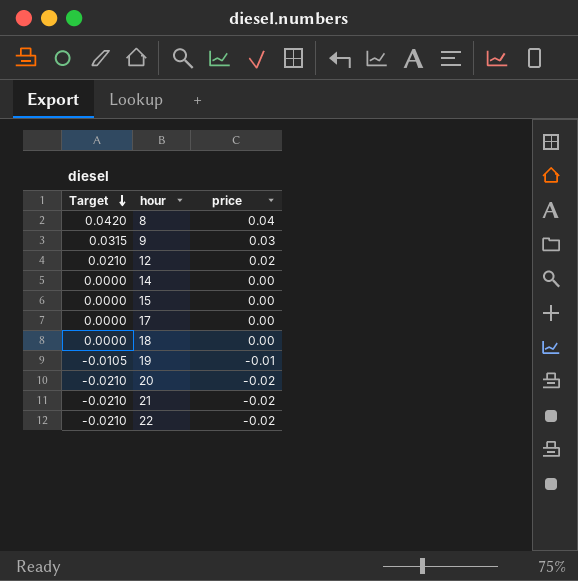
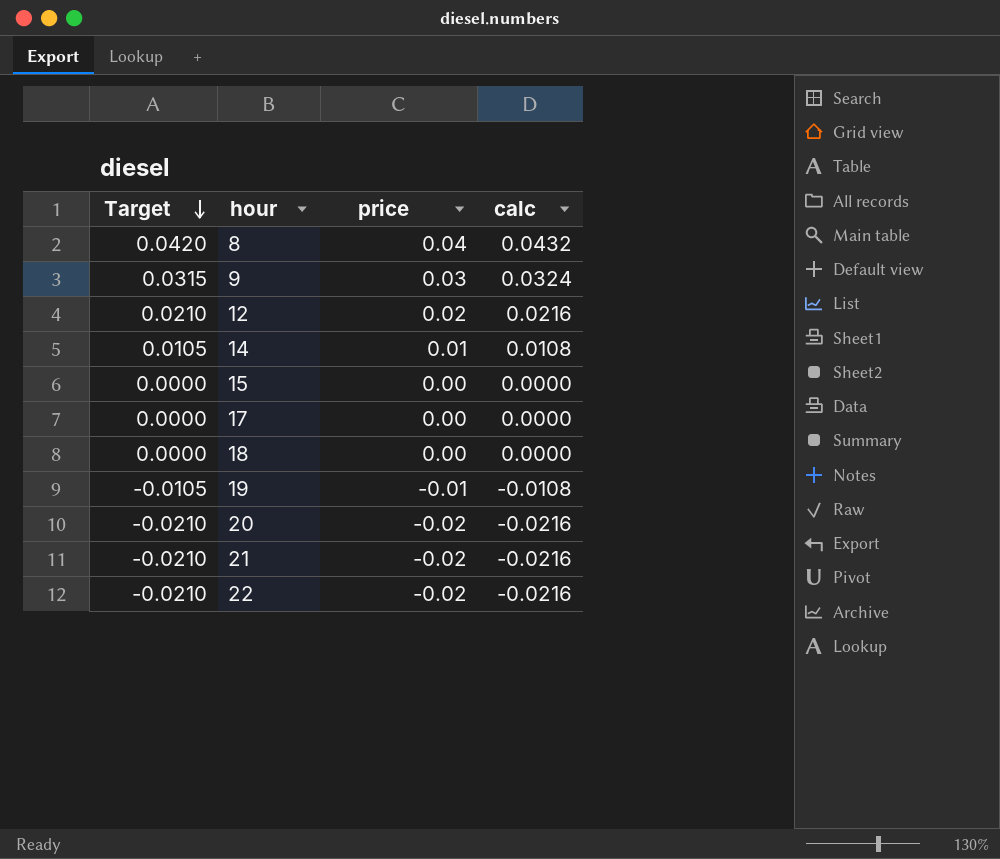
column calc | formula: none -> [price] * 1.08
14 | Target: 0.0000 -> 0.0105
14 | price: 0.00 -> 0.01

